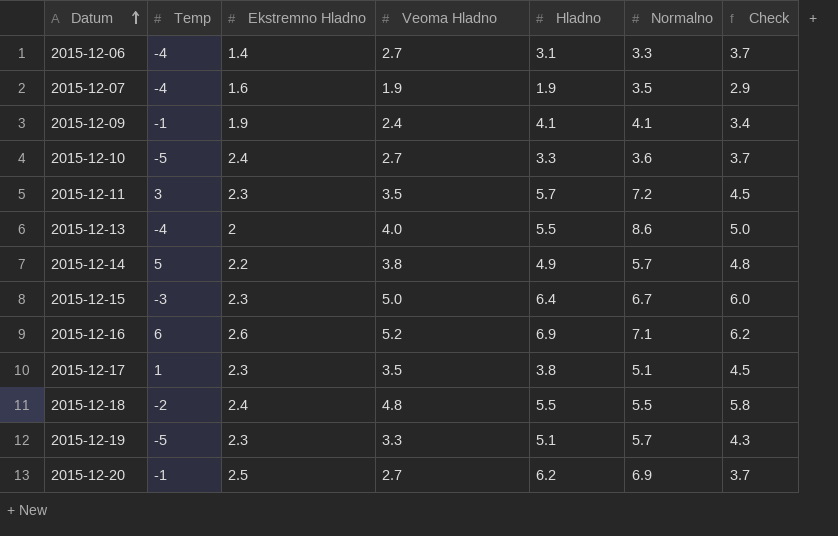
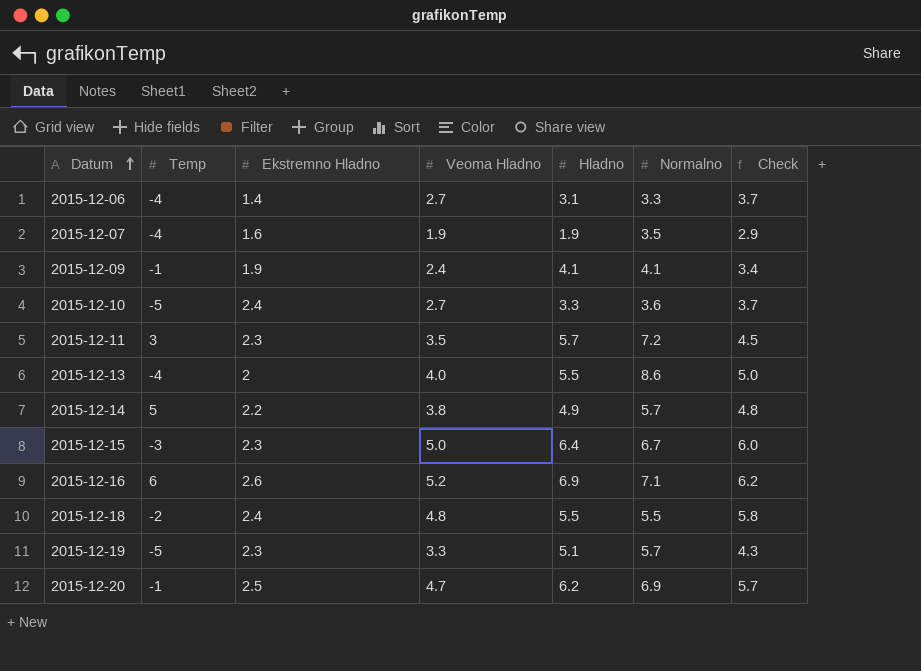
row 2015-12-17: 1 | 2.3 | 3.5 | 3.8 | 5.1 | 4.5 -> none
2015-12-20 | Veoma Hladno: 2.7 -> 4.7
2015-12-20 | Check: 3.7 -> 5.7

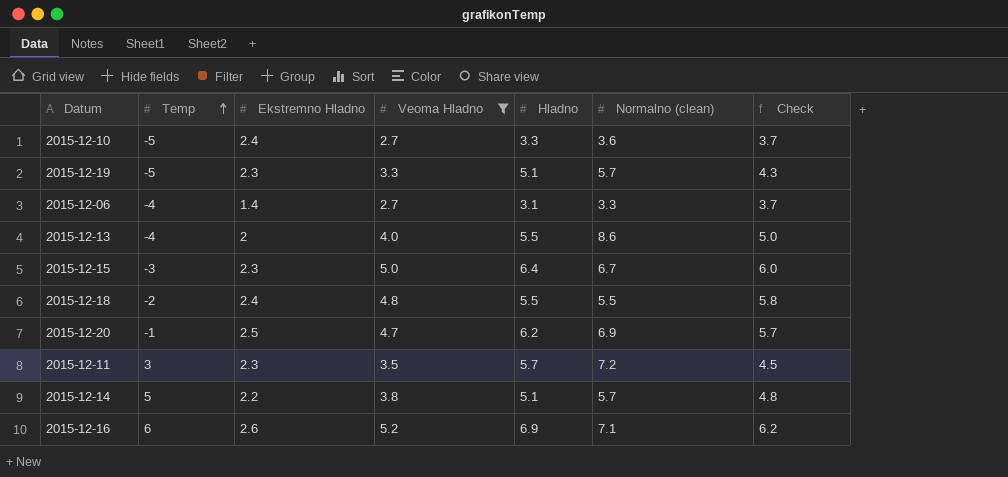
filter: none -> Veoma Hladno >= 2.7
row order: Datum ascending -> Temp ascending
column name: Normalno -> Normalno (clean)
2015-12-14 | Hladno: 4.9 -> 5.1

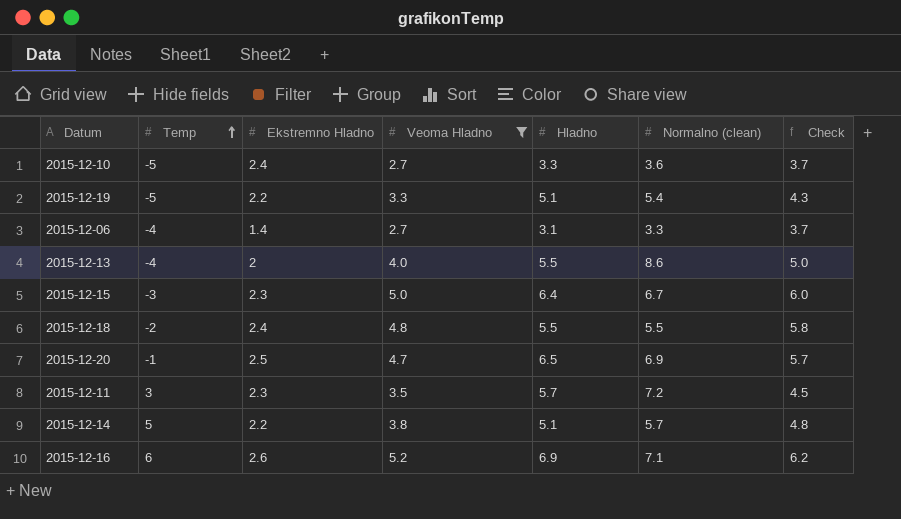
2015-12-19 | Ekstremno Hladno: 2.3 -> 2.2
2015-12-19 | Normalno (clean): 5.7 -> 5.4
2015-12-20 | Hladno: 6.2 -> 6.5

